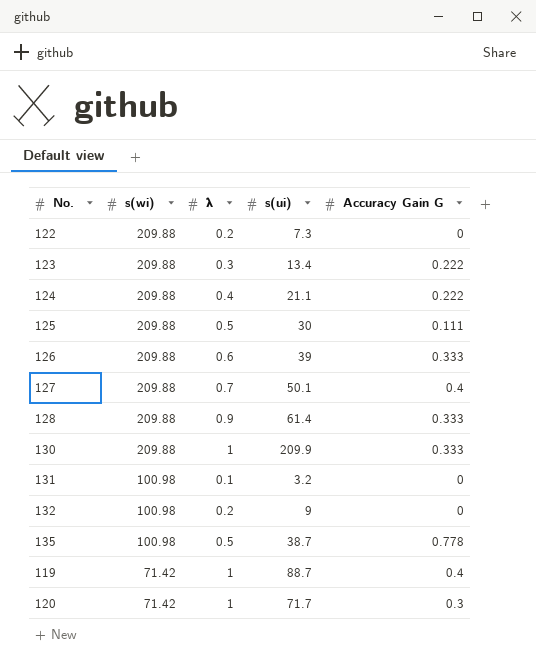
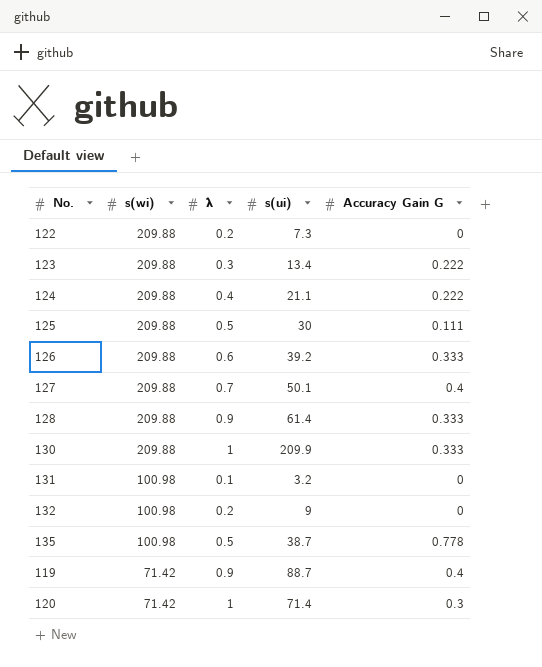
126 | s(ui): 39 -> 39.2
119 | λ: 1 -> 0.9
120 | s(ui): 71.7 -> 71.4

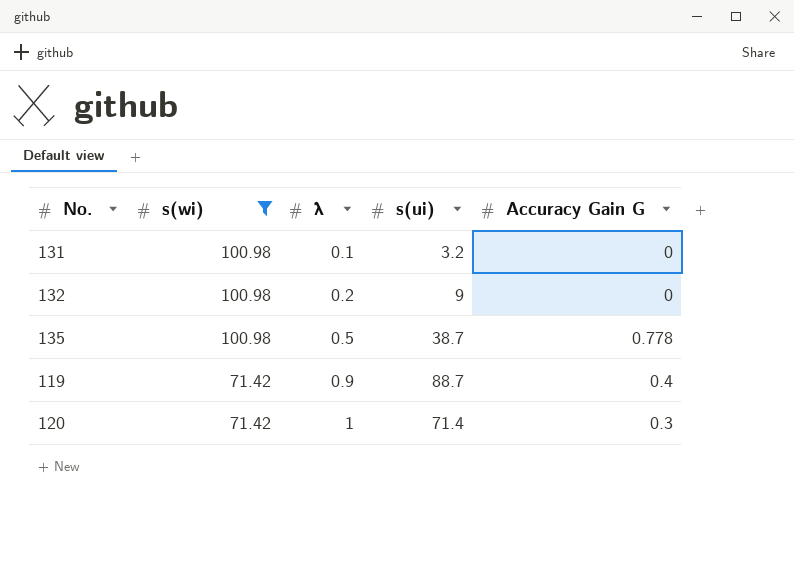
filter: none -> s(wi) != 209.88

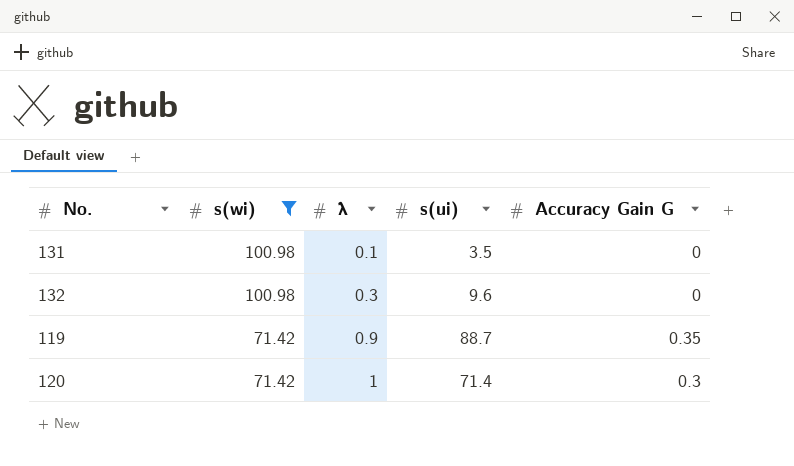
row 135: 100.98 | 0.5 | 38.7 | 0.778 -> none
131 | s(ui): 3.2 -> 3.5
132 | λ: 0.2 -> 0.3
132 | s(ui): 9 -> 9.6
119 | Accuracy Gain G: 0.4 -> 0.35

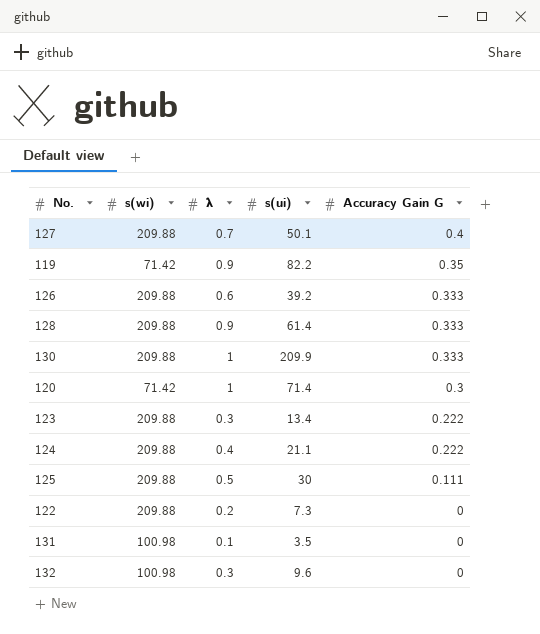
filter: s(wi) != 209.88 -> none
row order: s(wi) descending -> Accuracy Gain G descending
119 | s(ui): 88.7 -> 82.2

